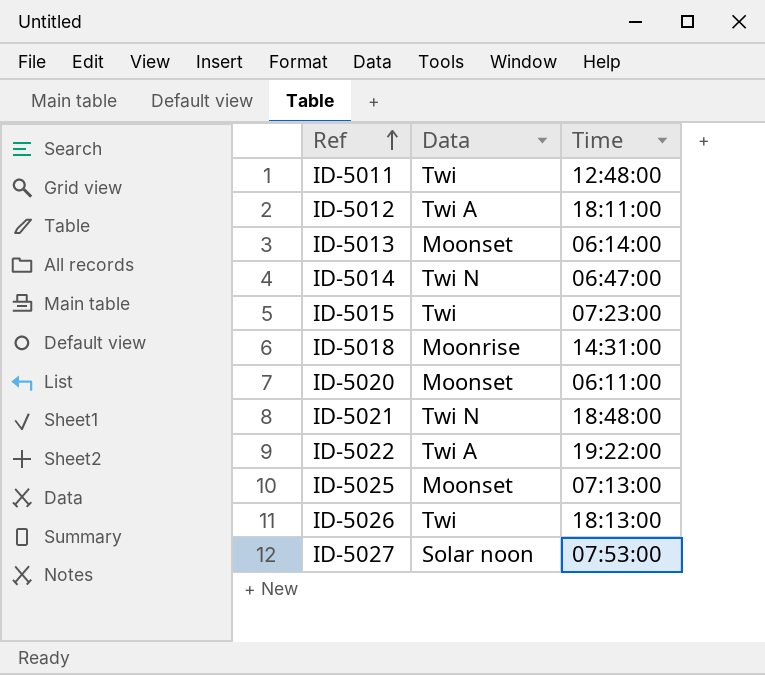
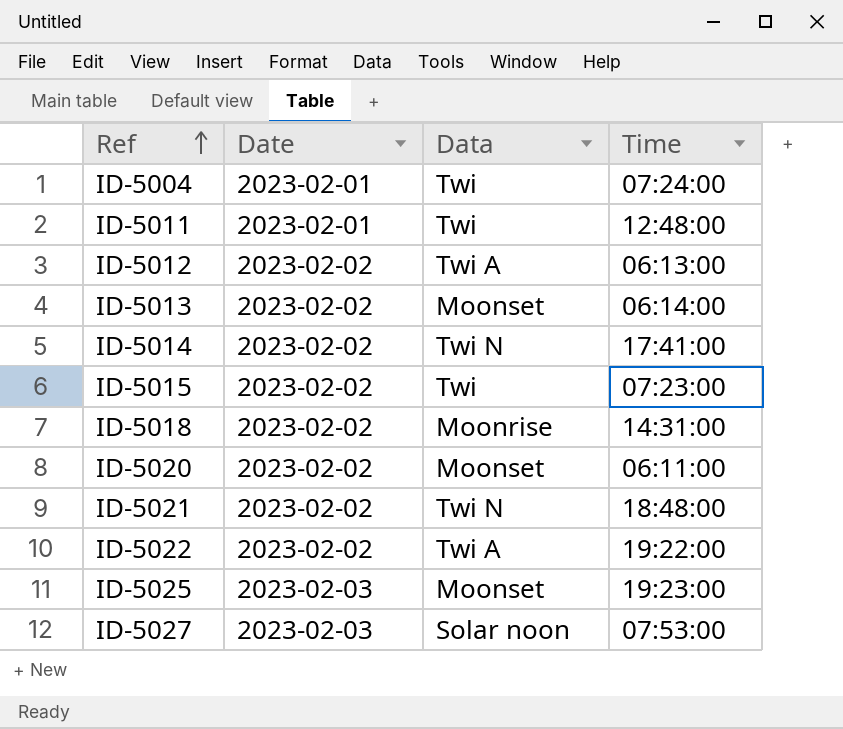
column Date | position: none -> 2
row ID-5026: Twi | 18:13:00 -> none
row ID-5004: none -> 2023-02-01 | Twi | 07:24:00
ID-5012 | Time: 18:11:00 -> 06:13:00
ID-5014 | Time: 06:47:00 -> 17:41:00
ID-5025 | Time: 07:13:00 -> 19:23:00

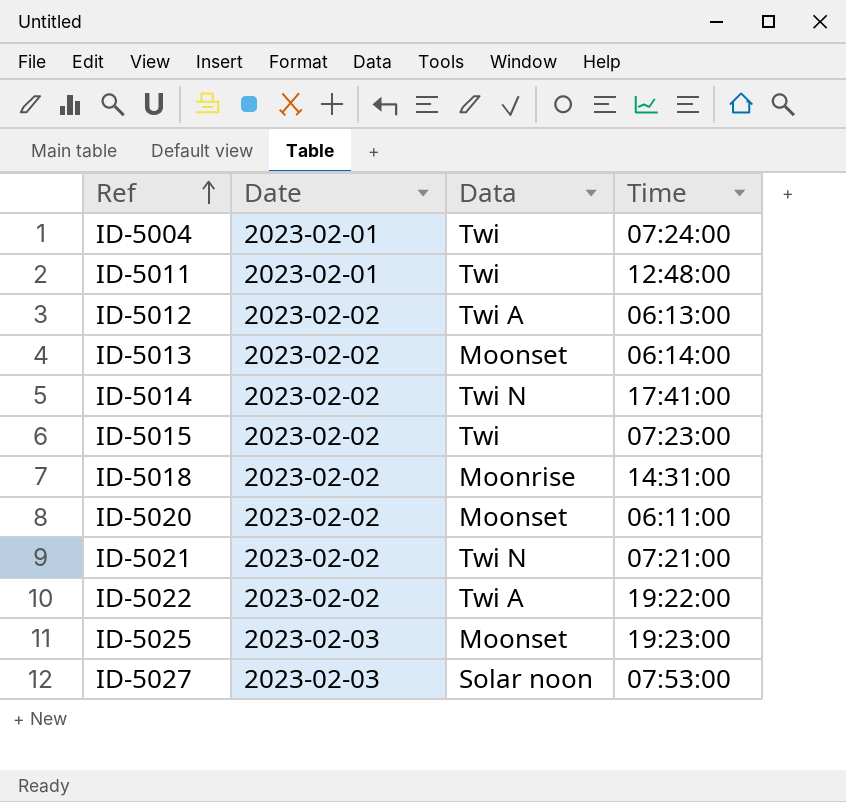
ID-5021 | Time: 18:48:00 -> 07:21:00

